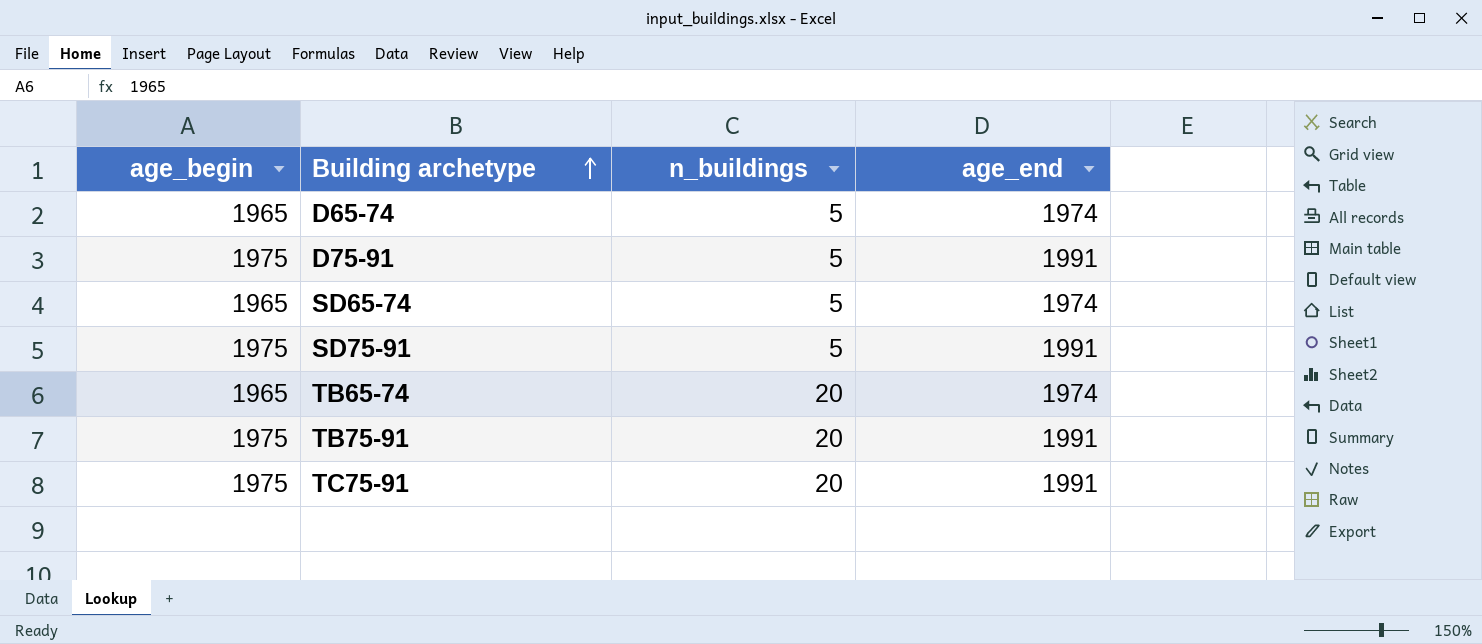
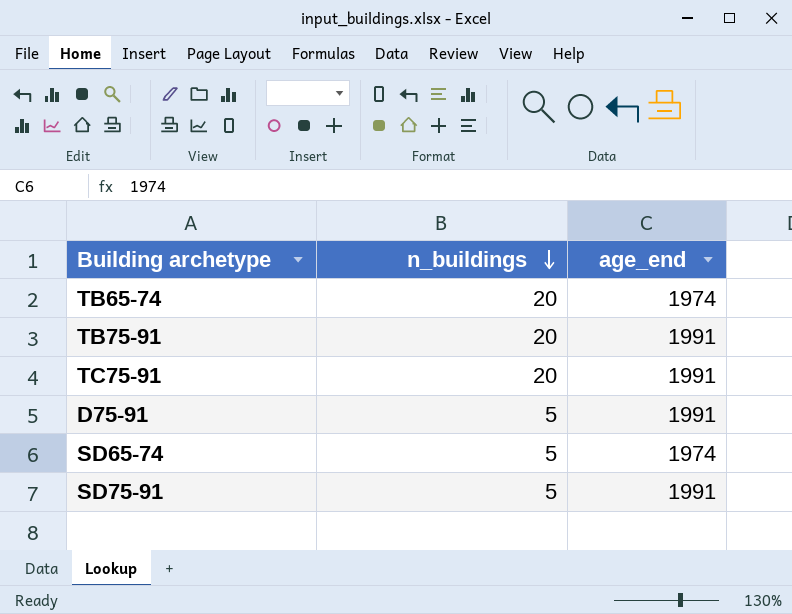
row order: Building archetype ascending -> n_buildings descending
column age_begin | position: 1 -> none
row D65-74: 1965 | 5 | 1974 -> none

